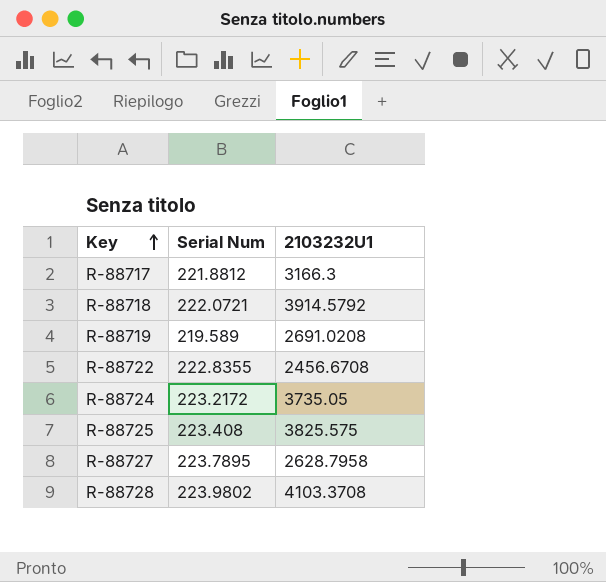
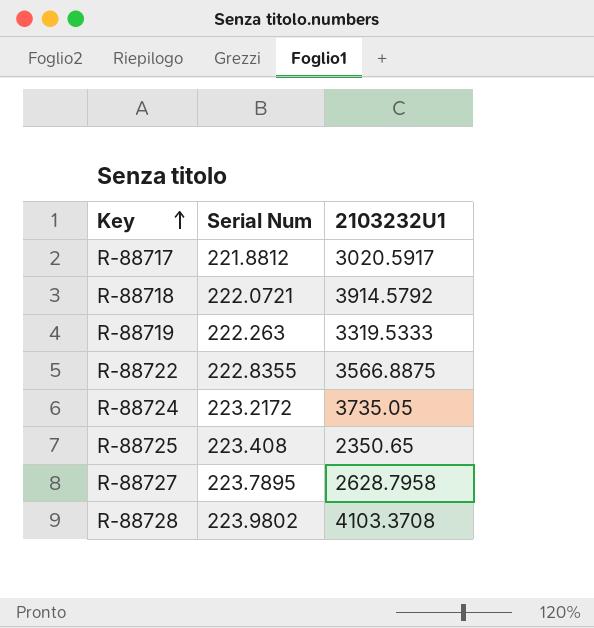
R-88717 | 2103232U1: 3166.3 -> 3020.5917
R-88719 | Serial Num: 219.589 -> 222.263
R-88719 | 2103232U1: 2691.0208 -> 3319.5333
R-88722 | 2103232U1: 2456.6708 -> 3566.8875
R-88725 | 2103232U1: 3825.575 -> 2350.65

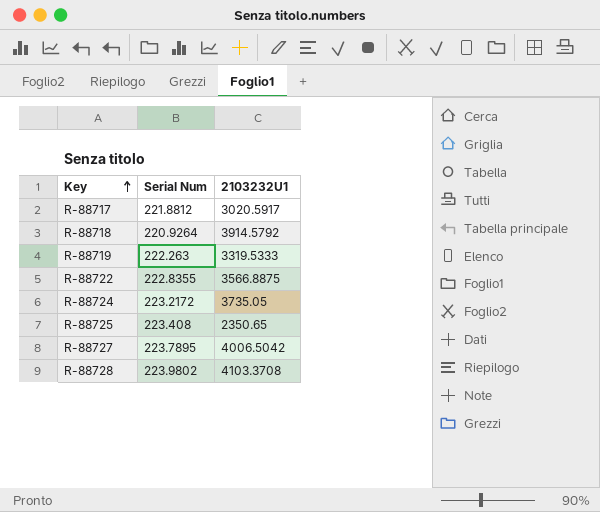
R-88718 | Serial Num: 222.0721 -> 220.9264
R-88727 | 2103232U1: 2628.7958 -> 4006.5042

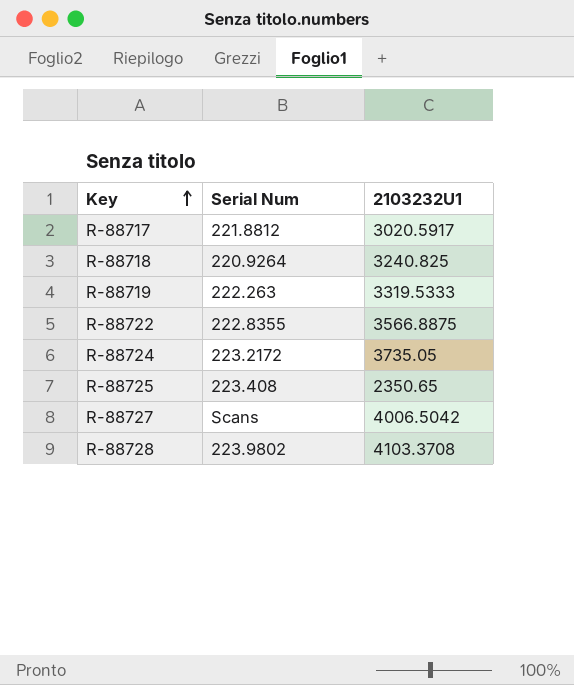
R-88718 | 2103232U1: 3914.5792 -> 3240.825
R-88727 | Serial Num: 223.7895 -> Scans

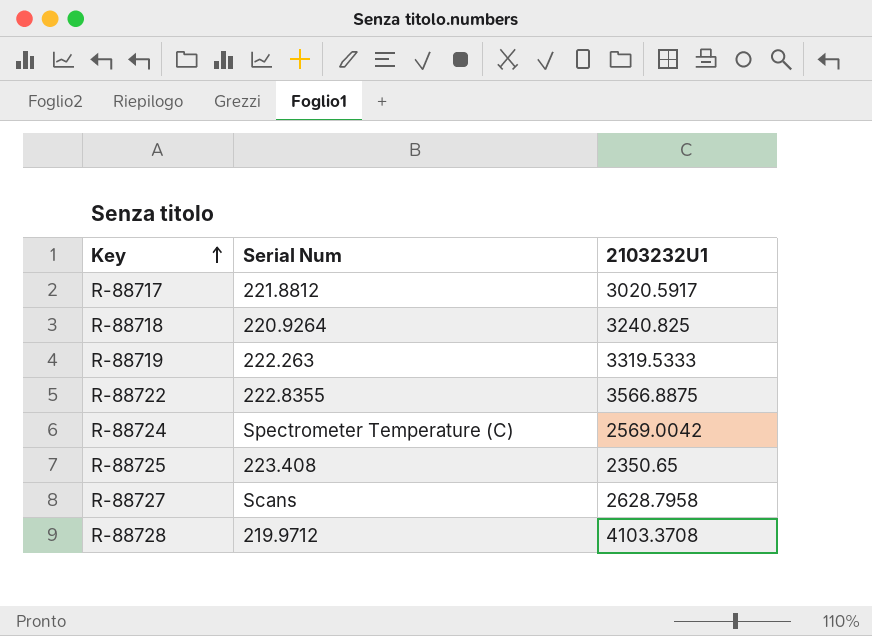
R-88724 | Serial Num: 223.2172 -> Spectrometer Temperature (C)
R-88724 | 2103232U1: 3735.05 -> 2569.0042
R-88727 | 2103232U1: 4006.5042 -> 2628.7958
R-88728 | Serial Num: 223.9802 -> 219.9712

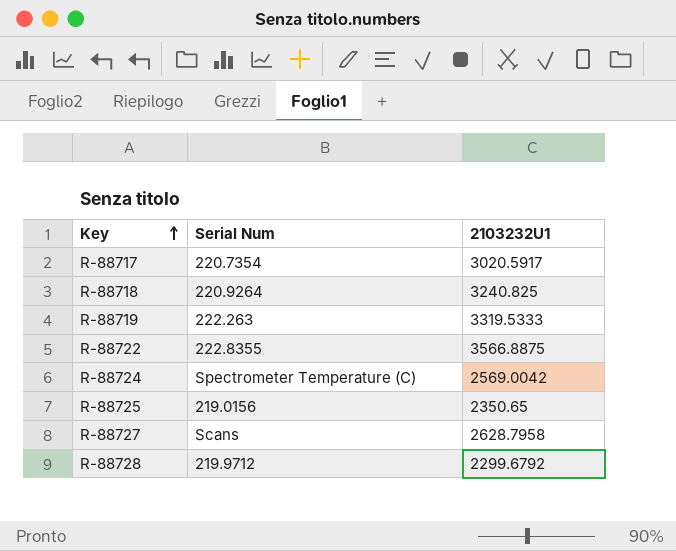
R-88717 | Serial Num: 221.8812 -> 220.7354
R-88725 | Serial Num: 223.408 -> 219.0156
R-88728 | 2103232U1: 4103.3708 -> 2299.6792

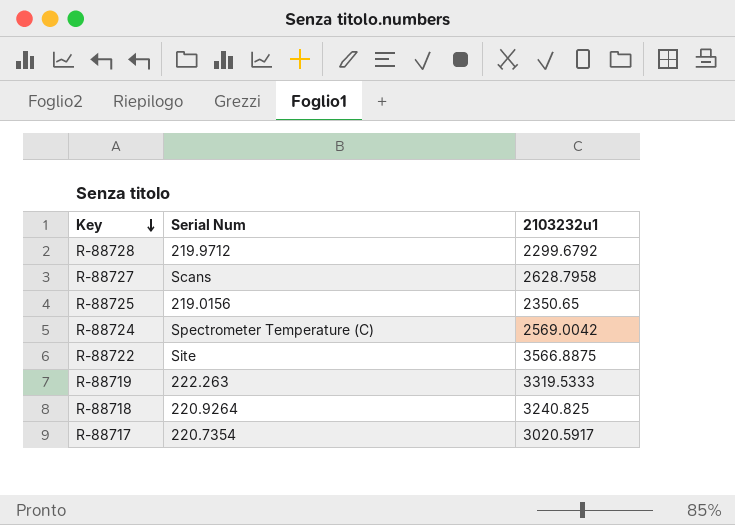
row order: Key ascending -> Key descending
column name: 2103232U1 -> 2103232u1
R-88722 | Serial Num: 222.8355 -> Site

